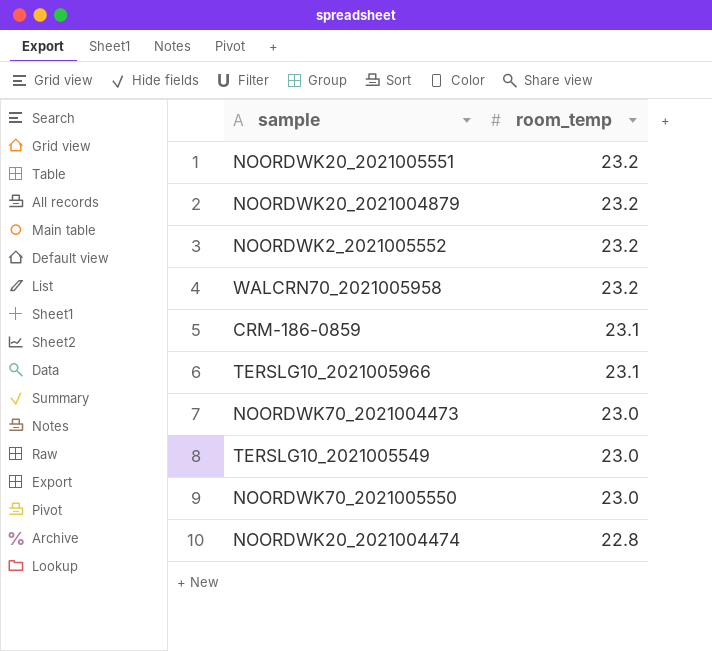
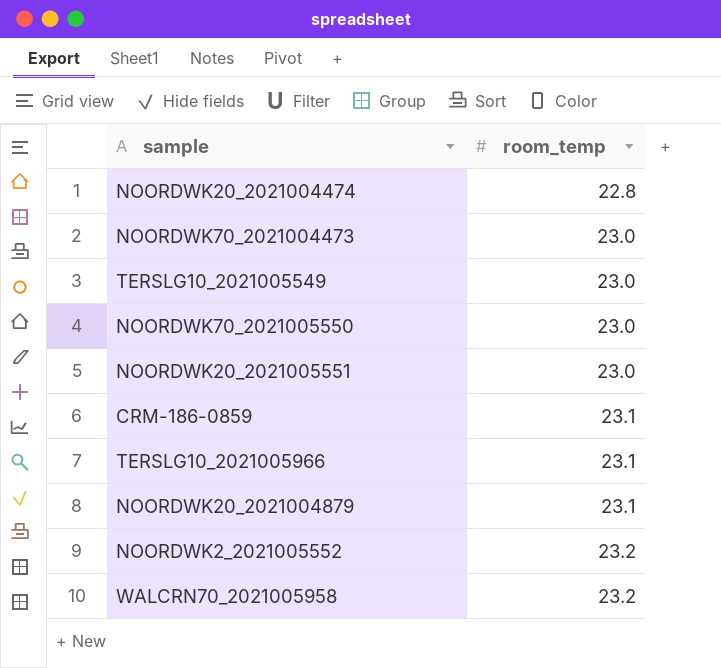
row order: room_temp descending -> room_temp ascending
NOORDWK20_2021005551 | room_temp: 23.2 -> 23.0
NOORDWK20_2021004879 | room_temp: 23.2 -> 23.1

